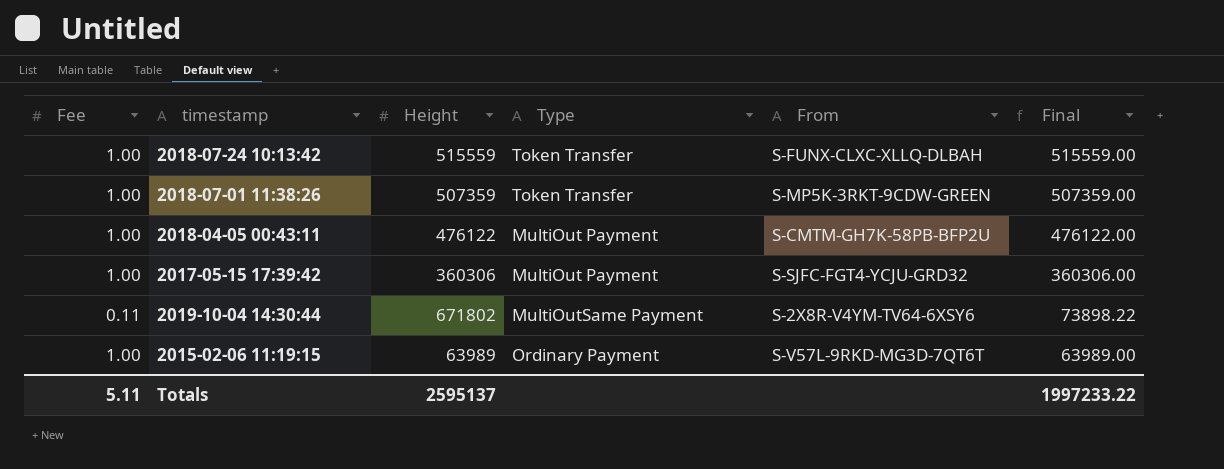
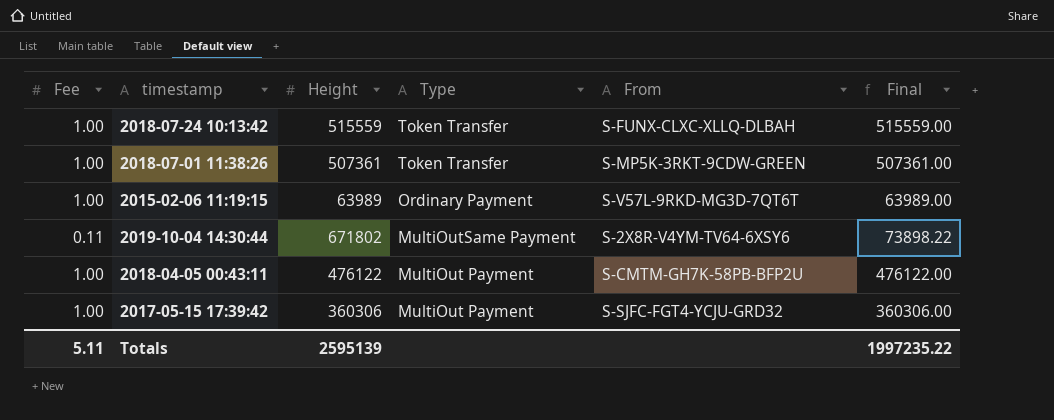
row order: Final descending -> Type descending
2018-07-01 11:38:26 | Height: 507359 -> 507361
2018-07-01 11:38:26 | Final: 507359.00 -> 507361.00
Totals | Height: 2595137 -> 2595139
Totals | Final: 1997233.22 -> 1997235.22

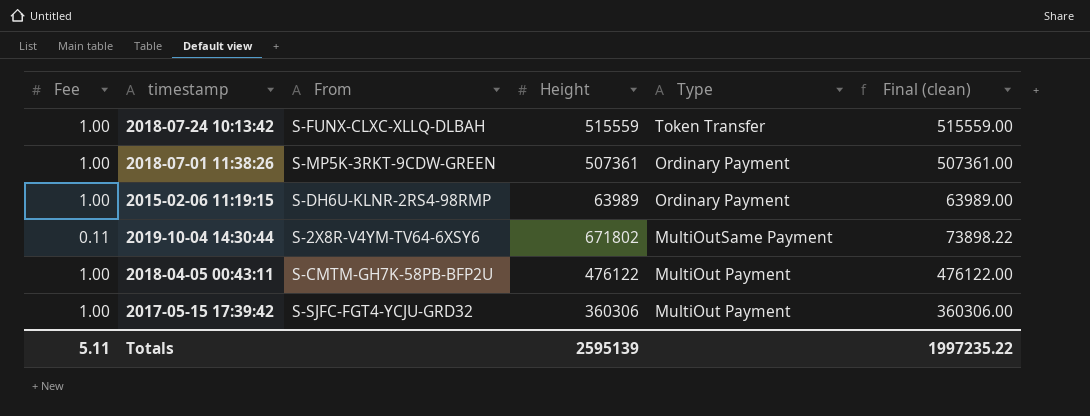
column From | position: 5 -> 3
column name: Final -> Final (clean)
2018-07-01 11:38:26 | Type: Token Transfer -> Ordinary Payment
2015-02-06 11:19:15 | From: S-V57L-9RKD-MG3D-7QT6T -> S-DH6U-KLNR-2RS4-98RMP

